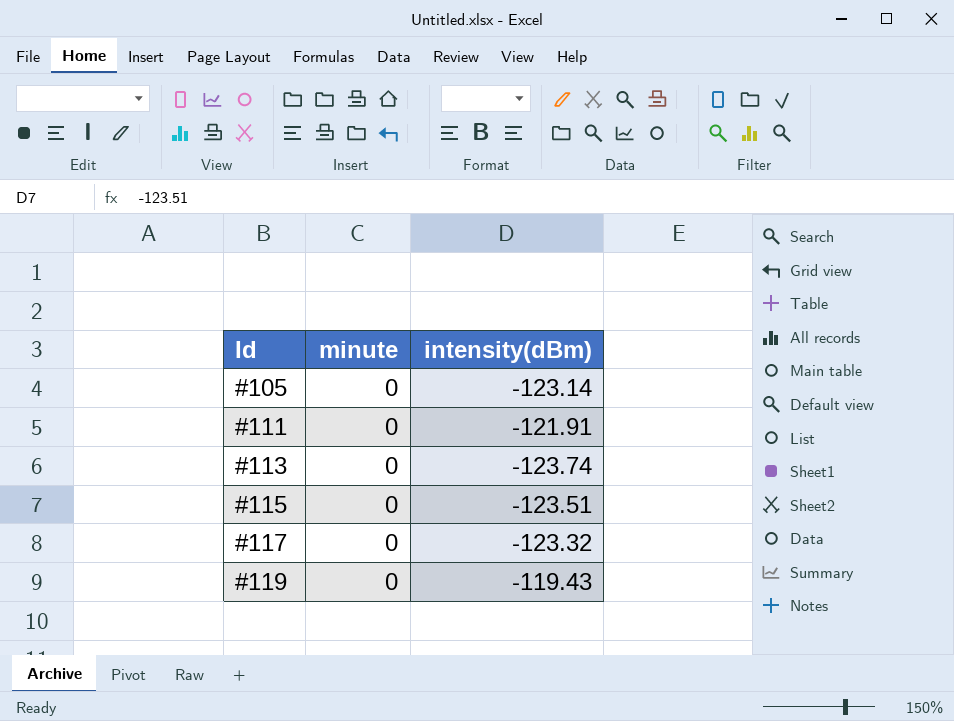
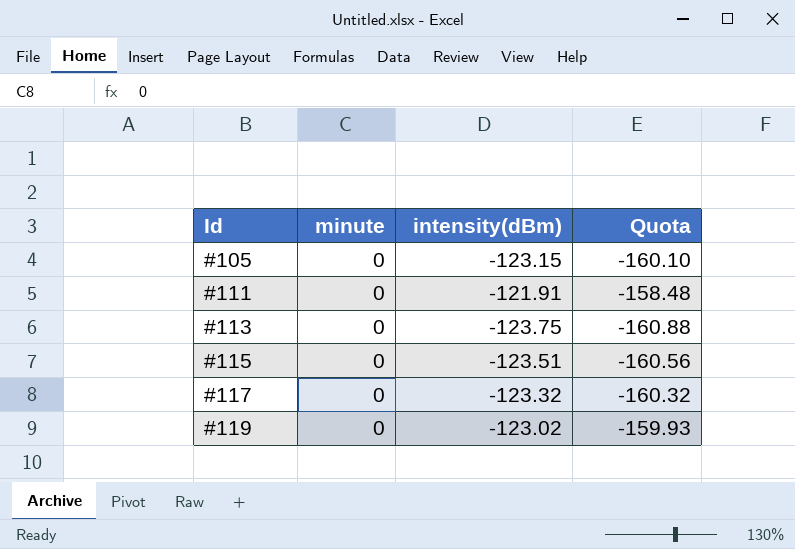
column Quota | formula: none -> [intensity(dBm)] * 1.3
#105 | intensity(dBm): -123.14 -> -123.15
#113 | intensity(dBm): -123.74 -> -123.75
#119 | intensity(dBm): -119.43 -> -123.02

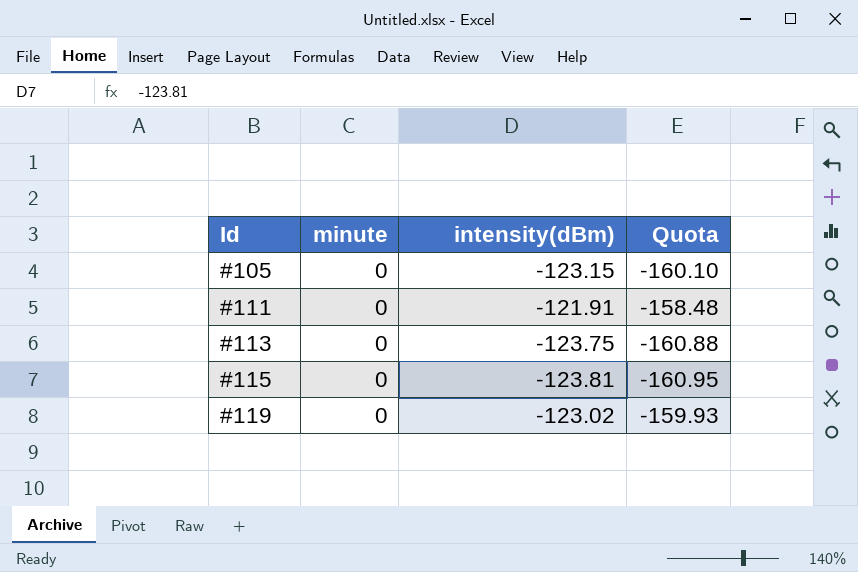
row #117: 0 | -123.32 | -160.32 -> none
#115 | intensity(dBm): -123.51 -> -123.81
#115 | Quota: -160.56 -> -160.95

